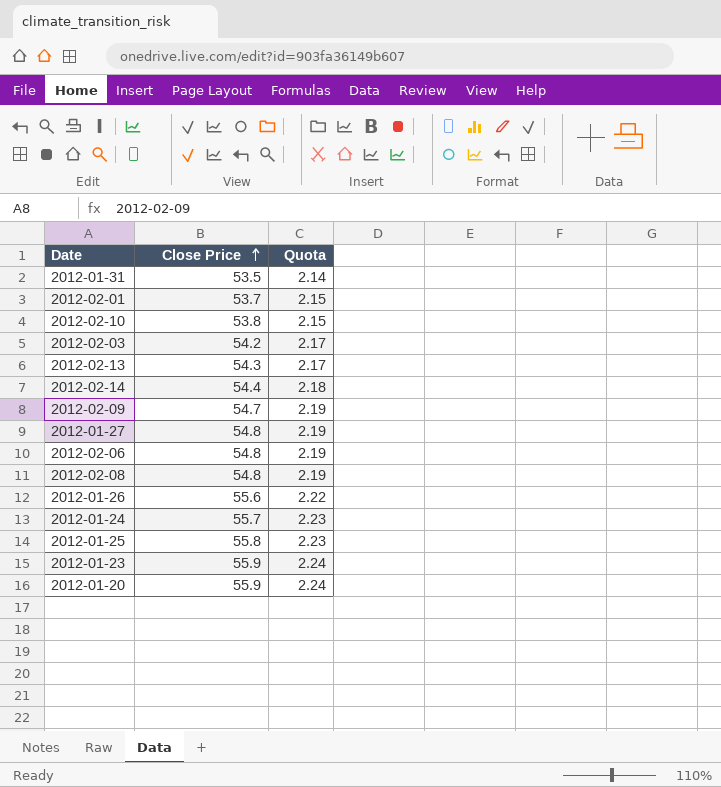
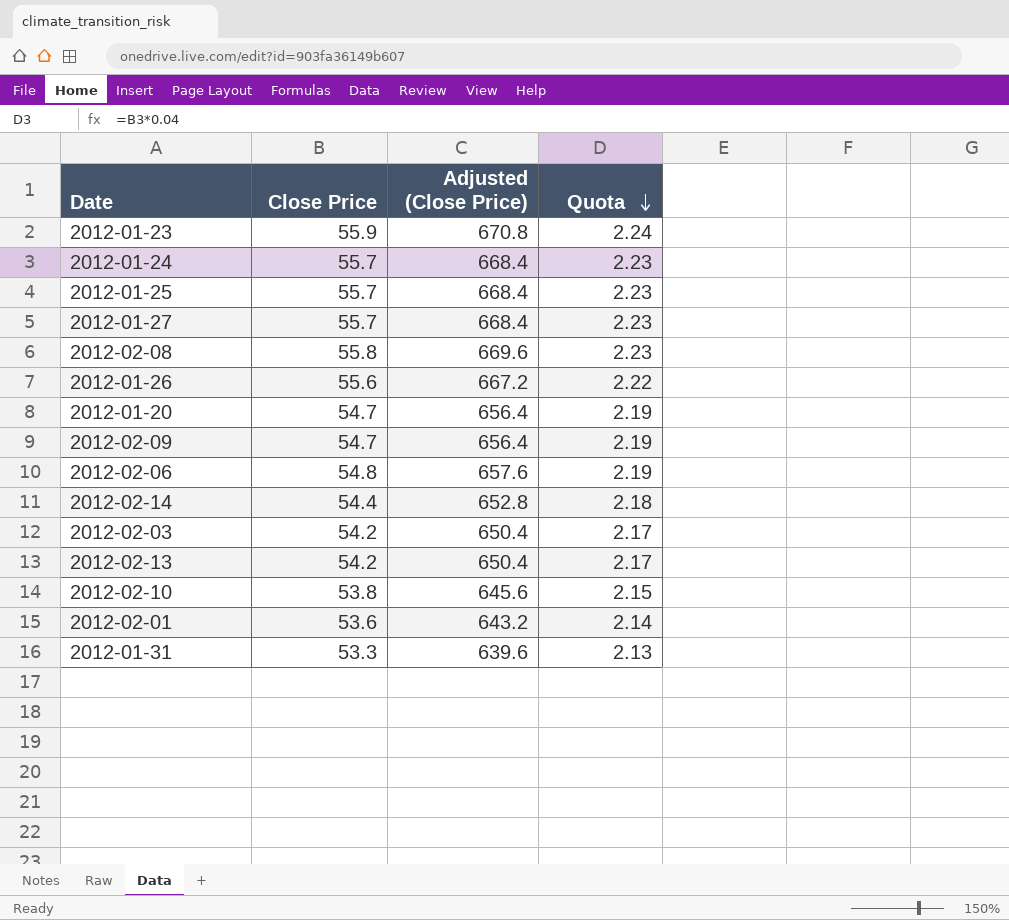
row order: Close Price ascending -> Quota descending
column Adjusted (Close Price) | formula: none -> [Close Price] * 12
2012-01-25 | Close Price: 55.8 -> 55.7
2012-01-27 | Close Price: 54.8 -> 55.7
2012-01-27 | Quota: 2.19 -> 2.23
2012-02-08 | Close Price: 54.8 -> 55.8
2012-02-08 | Quota: 2.19 -> 2.23
2012-01-20 | Close Price: 55.9 -> 54.7
2012-01-20 | Quota: 2.24 -> 2.19
2012-02-13 | Close Price: 54.3 -> 54.2
2012-02-01 | Close Price: 53.7 -> 53.6
2012-02-01 | Quota: 2.15 -> 2.14
2012-01-31 | Close Price: 53.5 -> 53.3
2012-01-31 | Quota: 2.14 -> 2.13

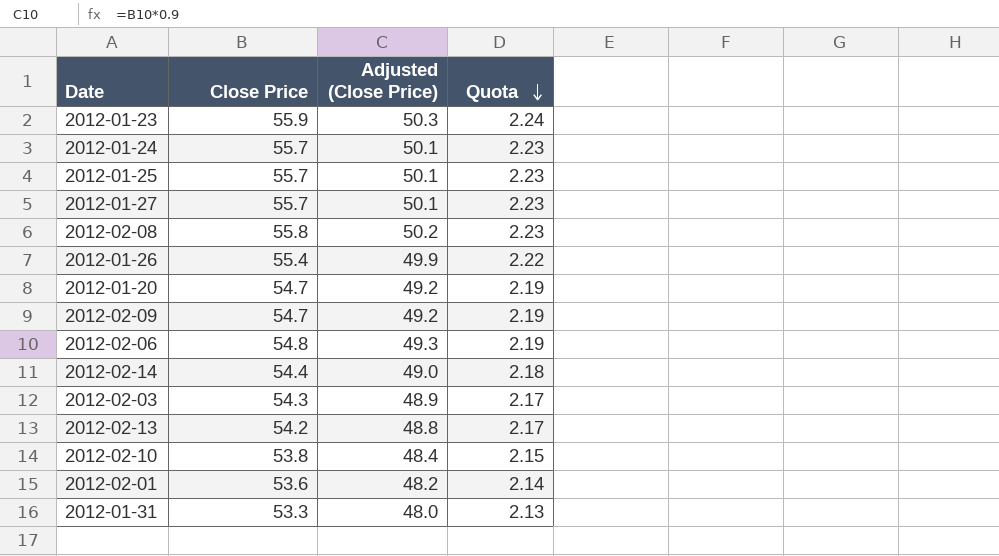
column Adjusted (Close Price) | formula: [Close Price] * 12 -> [Close Price] * 0.9
2012-01-26 | Close Price: 55.6 -> 55.4
2012-02-03 | Close Price: 54.2 -> 54.3

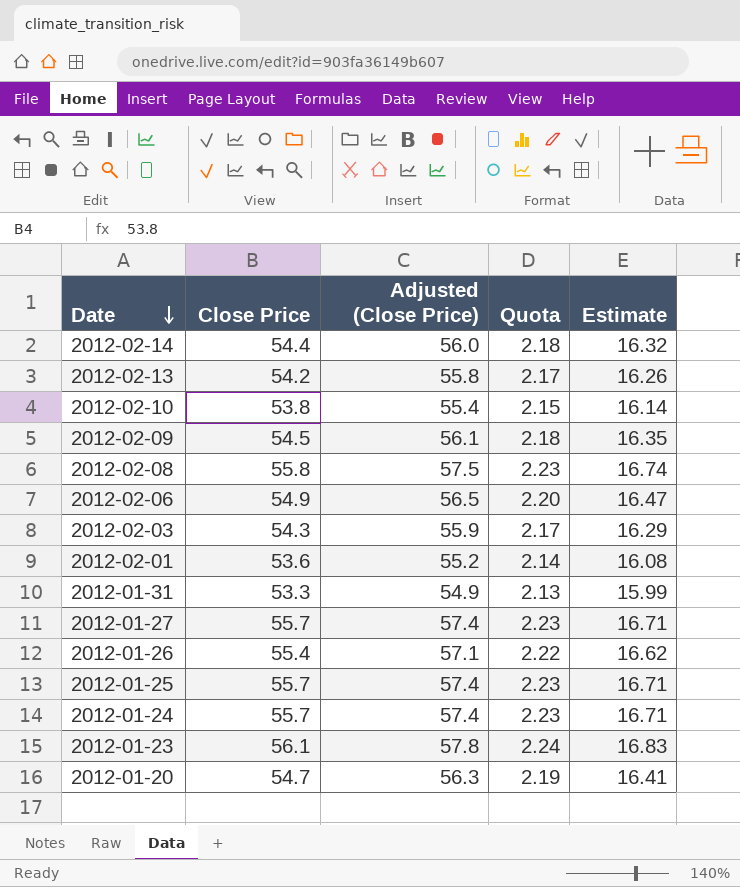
row order: Quota descending -> Date descending
column Adjusted (Close Price) | formula: [Close Price] * 0.9 -> [Close Price] * 1.03
column Estimate | formula: none -> [Close Price] * 0.3
2012-02-09 | Close Price: 54.7 -> 54.5
2012-02-09 | Quota: 2.19 -> 2.18
2012-02-06 | Close Price: 54.8 -> 54.9
2012-02-06 | Quota: 2.19 -> 2.20
2012-01-23 | Close Price: 55.9 -> 56.1

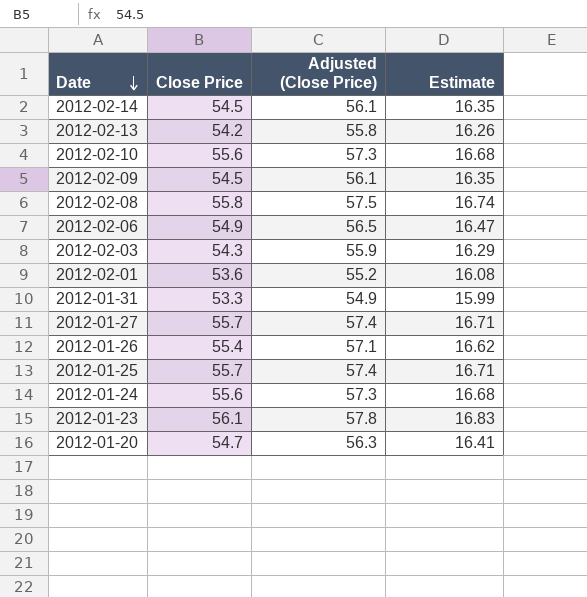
column Quota | formula: [Close Price] * 0.04 -> none
2012-02-14 | Close Price: 54.4 -> 54.5
2012-02-14 | Adjusted (Close Price): 56.0 -> 56.1
2012-02-14 | Estimate: 16.32 -> 16.35
2012-02-10 | Close Price: 53.8 -> 55.6
2012-02-10 | Adjusted (Close Price): 55.4 -> 57.3
2012-02-10 | Estimate: 16.14 -> 16.68
2012-01-24 | Close Price: 55.7 -> 55.6
2012-01-24 | Adjusted (Close Price): 57.4 -> 57.3
2012-01-24 | Estimate: 16.71 -> 16.68

